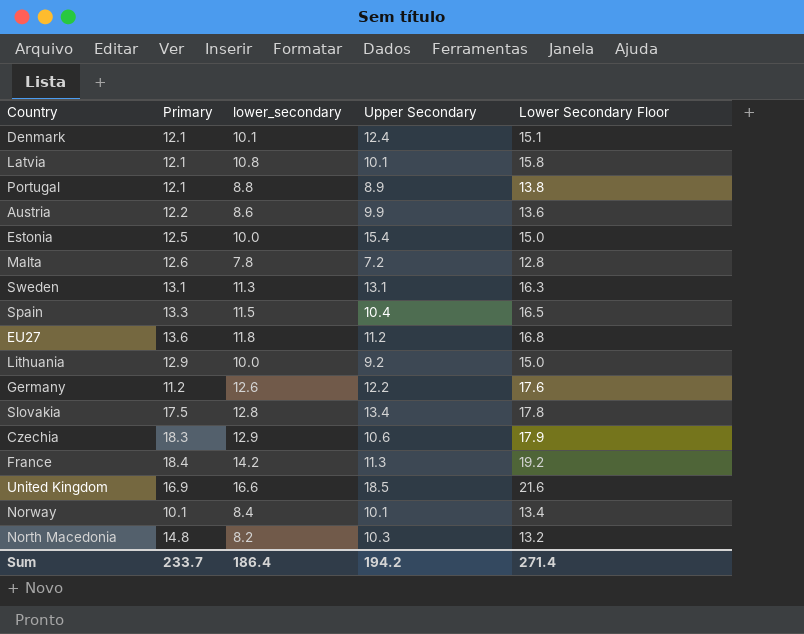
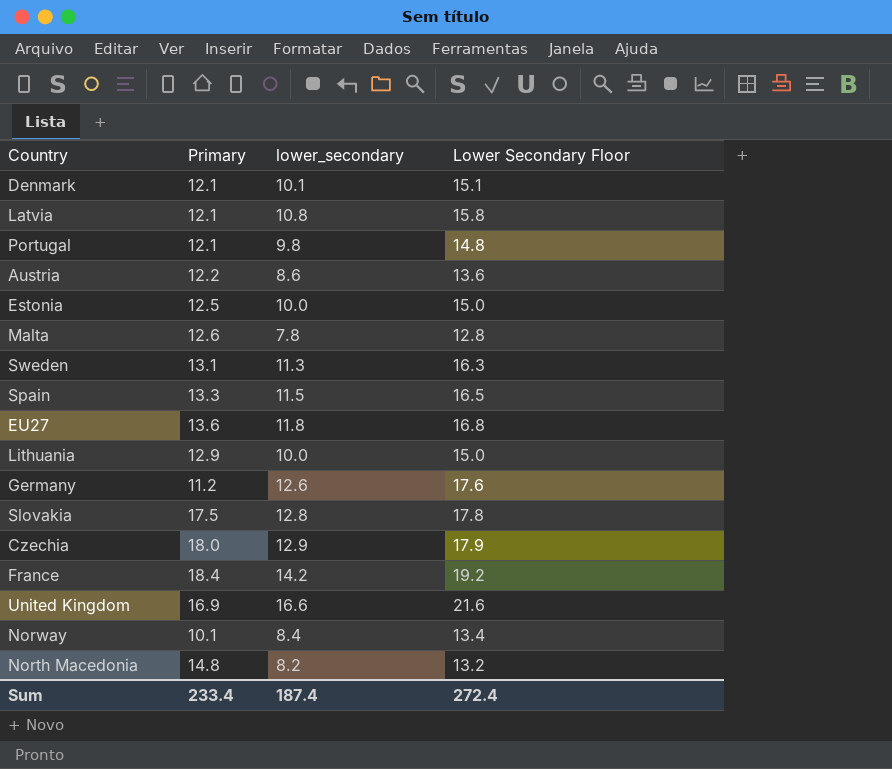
column Upper Secondary | position: 4 -> none
Portugal | lower_secondary: 8.8 -> 9.8
Portugal | Lower Secondary Floor: 13.8 -> 14.8
Czechia | Primary: 18.3 -> 18.0
Sum | Primary: 233.7 -> 233.4
Sum | lower_secondary: 186.4 -> 187.4
Sum | Lower Secondary Floor: 271.4 -> 272.4

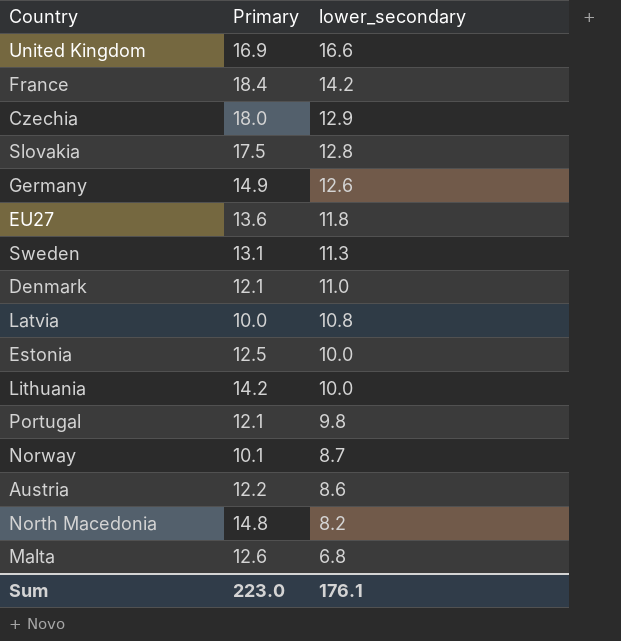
row order: none -> lower_secondary descending
column Lower Secondary Floor | formula: [lower_secondary] + 5 -> none
row Spain: 13.3 | 11.5 | 16.5 -> none
Germany | Primary: 11.2 -> 14.9
Denmark | lower_secondary: 10.1 -> 11.0
Latvia | Primary: 12.1 -> 10.0
Lithuania | Primary: 12.9 -> 14.2
Norway | lower_secondary: 8.4 -> 8.7
Malta | lower_secondary: 7.8 -> 6.8
Sum | Primary: 233.4 -> 223.0
Sum | lower_secondary: 187.4 -> 176.1

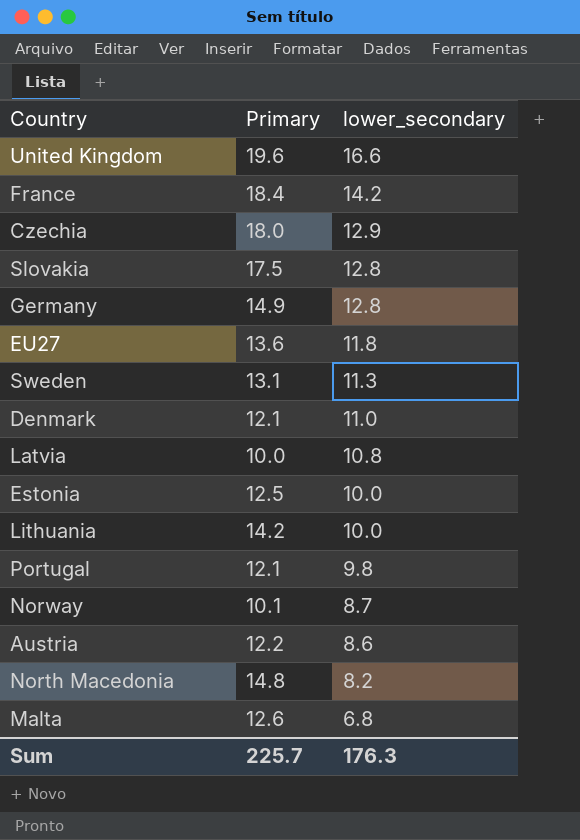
United Kingdom | Primary: 16.9 -> 19.6
Germany | lower_secondary: 12.6 -> 12.8
Sum | Primary: 223.0 -> 225.7
Sum | lower_secondary: 176.1 -> 176.3

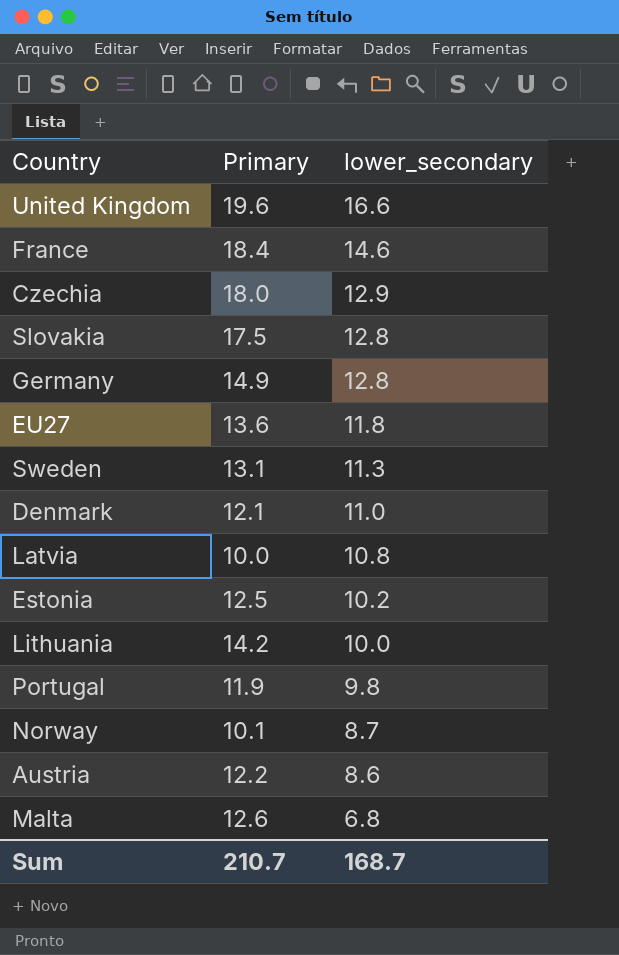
row North Macedonia: 14.8 | 8.2 -> none
France | lower_secondary: 14.2 -> 14.6
Estonia | lower_secondary: 10.0 -> 10.2
Portugal | Primary: 12.1 -> 11.9
Sum | Primary: 225.7 -> 210.7
Sum | lower_secondary: 176.3 -> 168.7

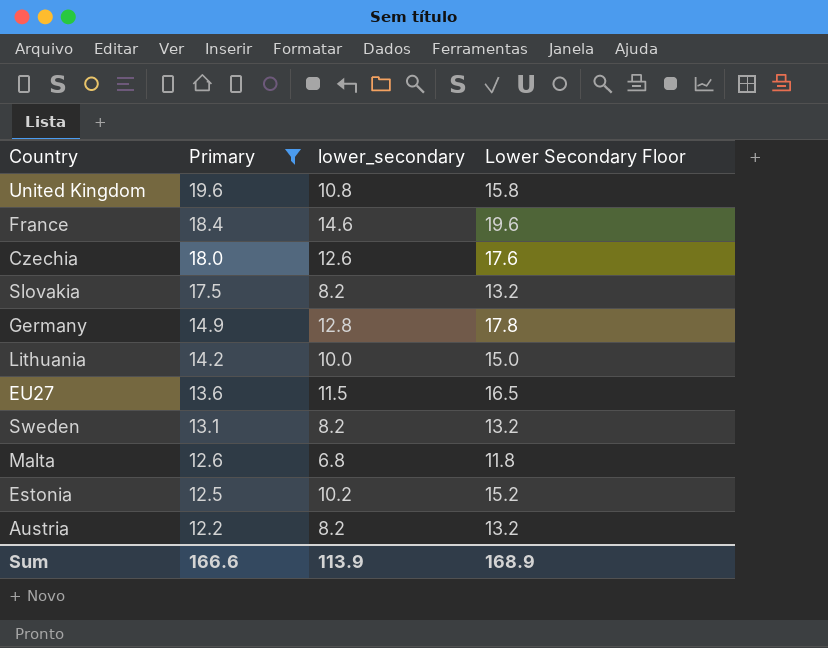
filter: none -> Primary >= 12.2
row order: lower_secondary descending -> Primary descending
column Lower Secondary Floor | formula: none -> [lower_secondary] + 5
United Kingdom | lower_secondary: 16.6 -> 10.8
Czechia | lower_secondary: 12.9 -> 12.6
Slovakia | lower_secondary: 12.8 -> 8.2
EU27 | lower_secondary: 11.8 -> 11.5
Sweden | lower_secondary: 11.3 -> 8.2
Austria | lower_secondary: 8.6 -> 8.2
Sum | Primary: 210.7 -> 166.6
Sum | lower_secondary: 168.7 -> 113.9

